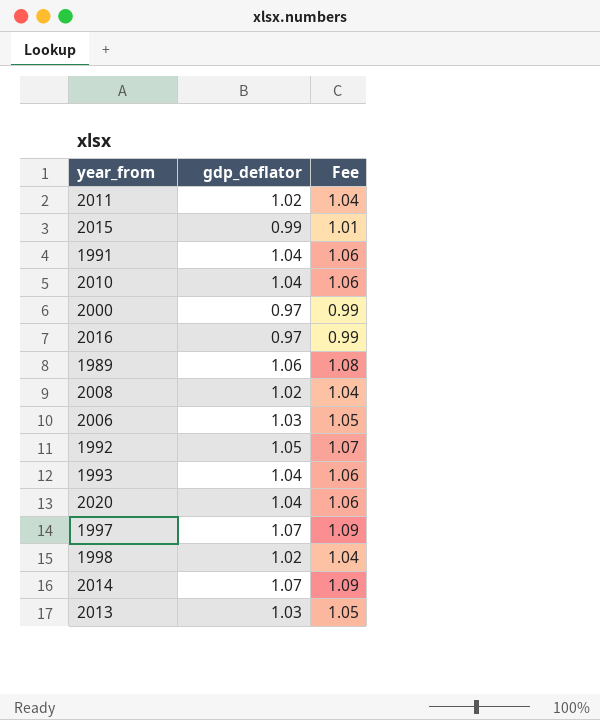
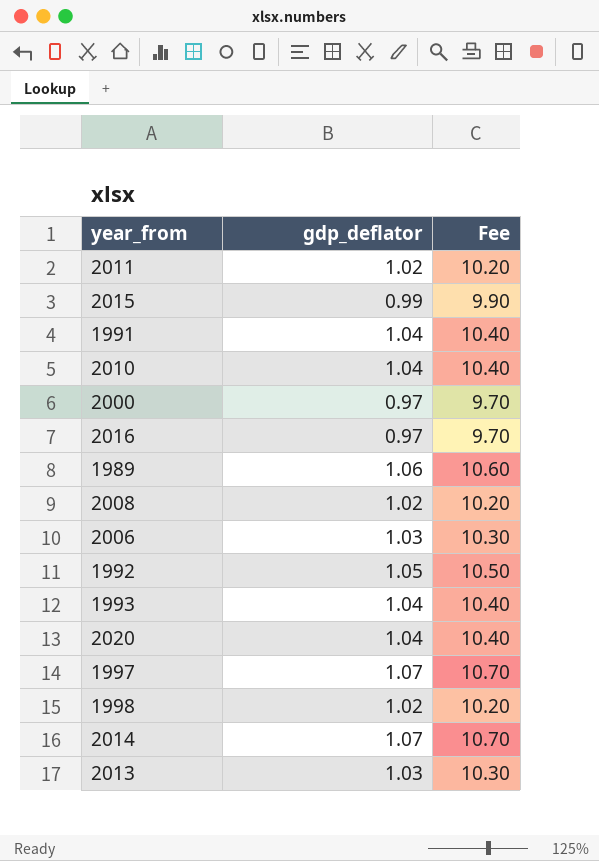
column Fee | formula: [gdp_deflator] * 1.02 -> [gdp_deflator] * 10

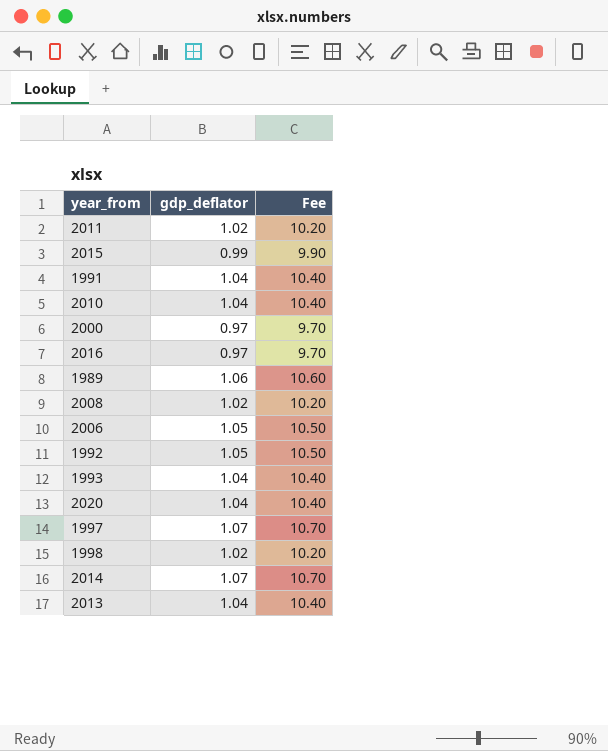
2006 | gdp_deflator: 1.03 -> 1.05
2006 | Fee: 10.30 -> 10.50
2013 | gdp_deflator: 1.03 -> 1.04
2013 | Fee: 10.30 -> 10.40

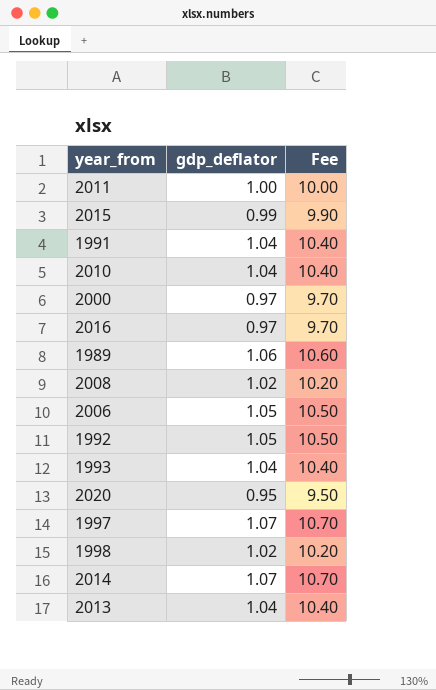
2011 | gdp_deflator: 1.02 -> 1.00
2011 | Fee: 10.20 -> 10.00
2020 | gdp_deflator: 1.04 -> 0.95
2020 | Fee: 10.40 -> 9.50

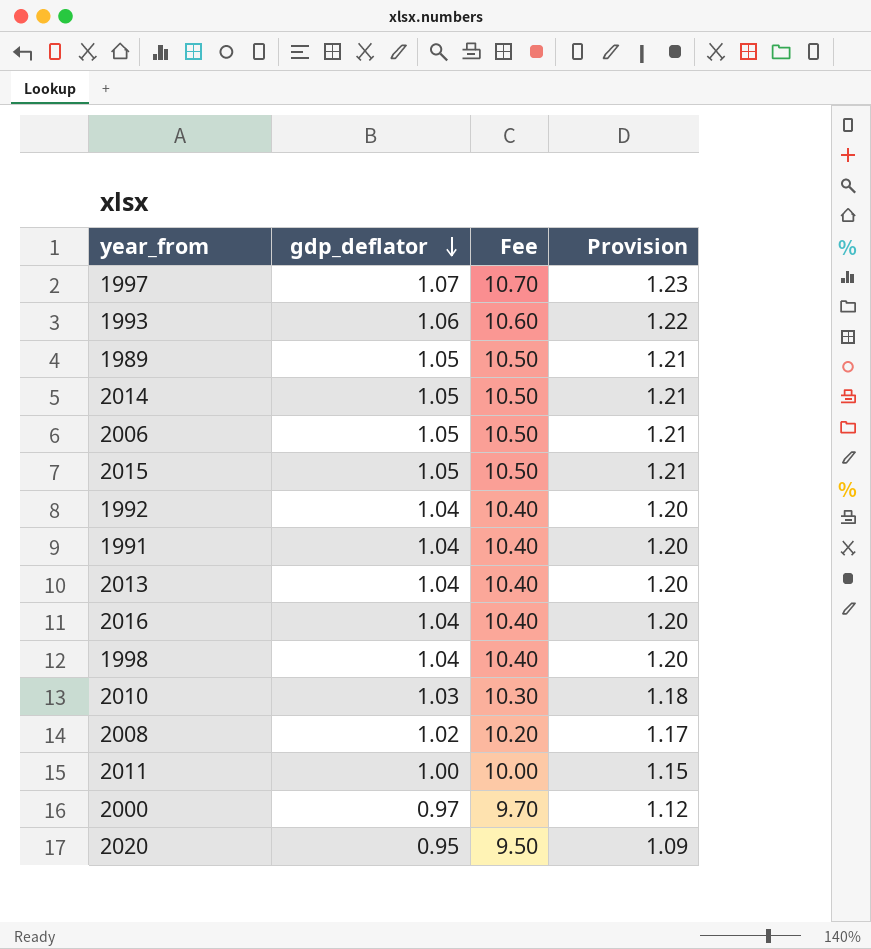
row order: none -> gdp_deflator descending
column Provision | formula: none -> [gdp_deflator] * 1.15
1993 | gdp_deflator: 1.04 -> 1.06
1993 | Fee: 10.40 -> 10.60
1989 | gdp_deflator: 1.06 -> 1.05
1989 | Fee: 10.60 -> 10.50
2014 | gdp_deflator: 1.07 -> 1.05
2014 | Fee: 10.70 -> 10.50
2015 | gdp_deflator: 0.99 -> 1.05
2015 | Fee: 9.90 -> 10.50
1992 | gdp_deflator: 1.05 -> 1.04
1992 | Fee: 10.50 -> 10.40
2016 | gdp_deflator: 0.97 -> 1.04
2016 | Fee: 9.70 -> 10.40
1998 | gdp_deflator: 1.02 -> 1.04
1998 | Fee: 10.20 -> 10.40
2010 | gdp_deflator: 1.04 -> 1.03
2010 | Fee: 10.40 -> 10.30

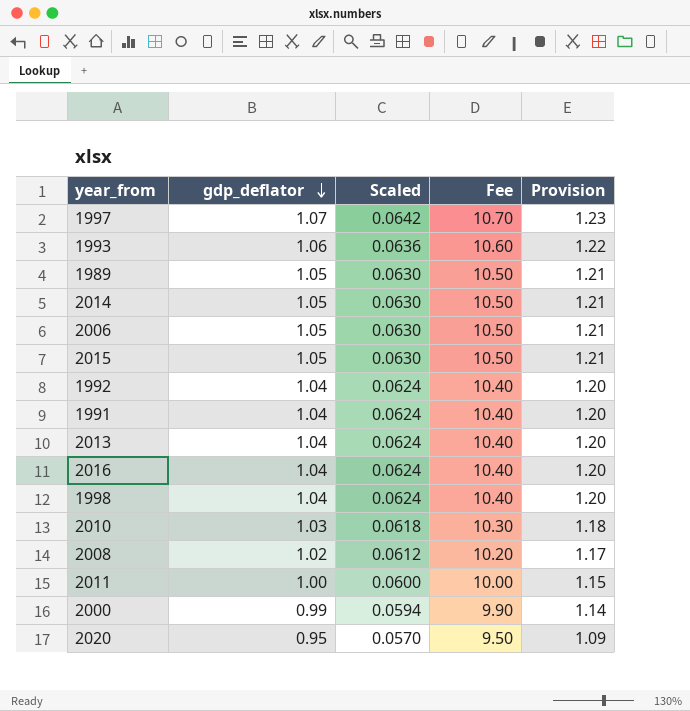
column Scaled | formula: none -> [gdp_deflator] * 0.06
2000 | gdp_deflator: 0.97 -> 0.99
2000 | Fee: 9.70 -> 9.90
2000 | Provision: 1.12 -> 1.14

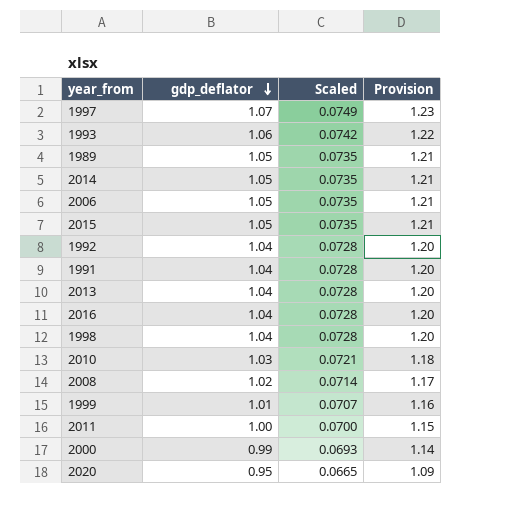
column Fee | formula: [gdp_deflator] * 10 -> none
column Scaled | formula: [gdp_deflator] * 0.06 -> [gdp_deflator] * 0.07
row 1999: none -> 1.01 | 0.0707 | 1.16

